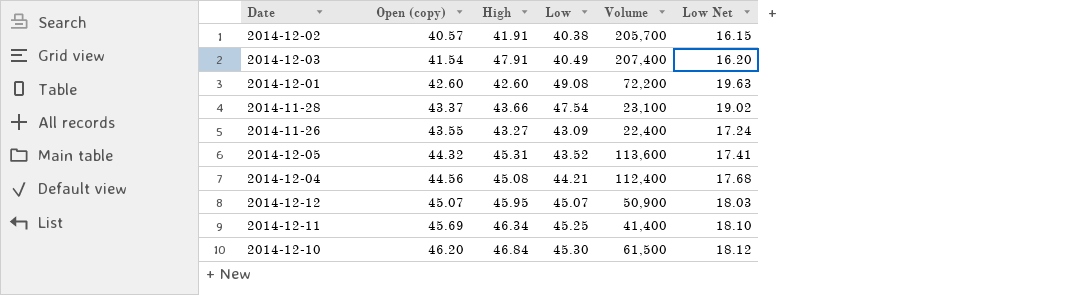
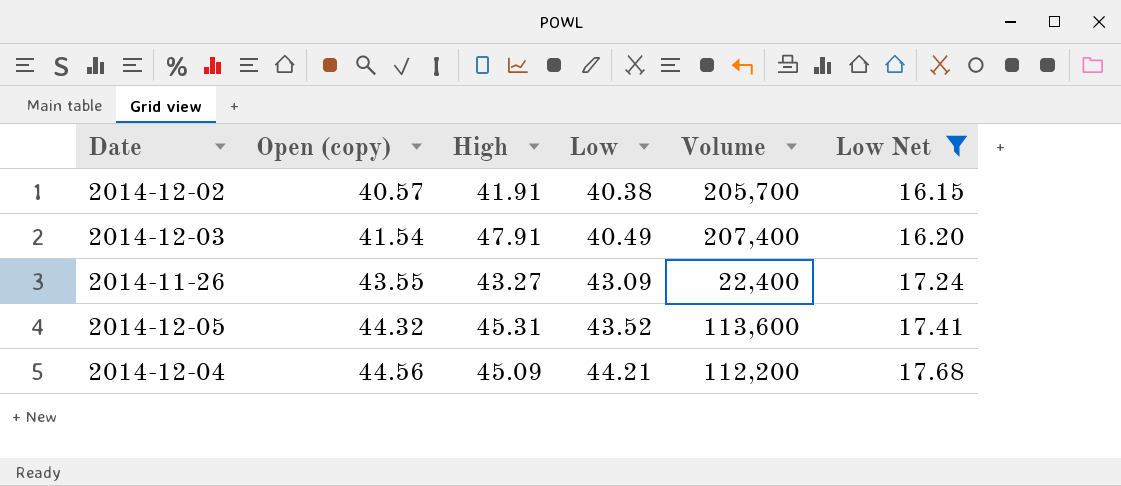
filter: none -> Low Net <= 17.68
2014-12-04 | High: 45.08 -> 45.09
2014-12-04 | Volume: 112,400 -> 112,200

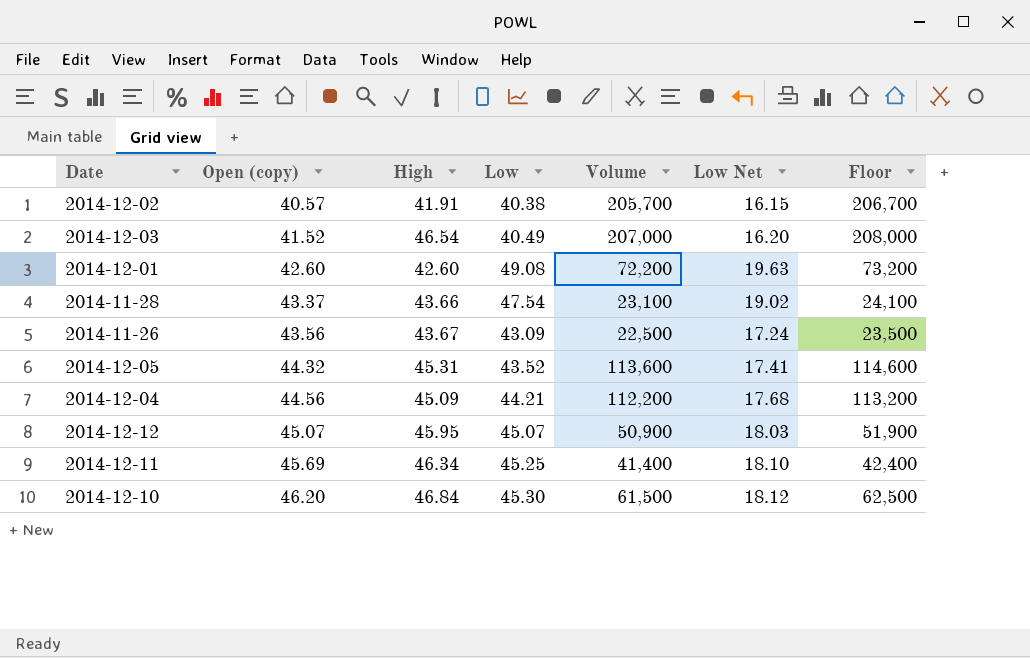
filter: Low Net <= 17.68 -> none
column Floor | formula: none -> [Volume] + 1000
2014-12-03 | Open (copy): 41.54 -> 41.52
2014-12-03 | High: 47.91 -> 46.54
2014-12-03 | Volume: 207,400 -> 207,000
2014-11-26 | Open (copy): 43.55 -> 43.56
2014-11-26 | High: 43.27 -> 43.67
2014-11-26 | Volume: 22,400 -> 22,500

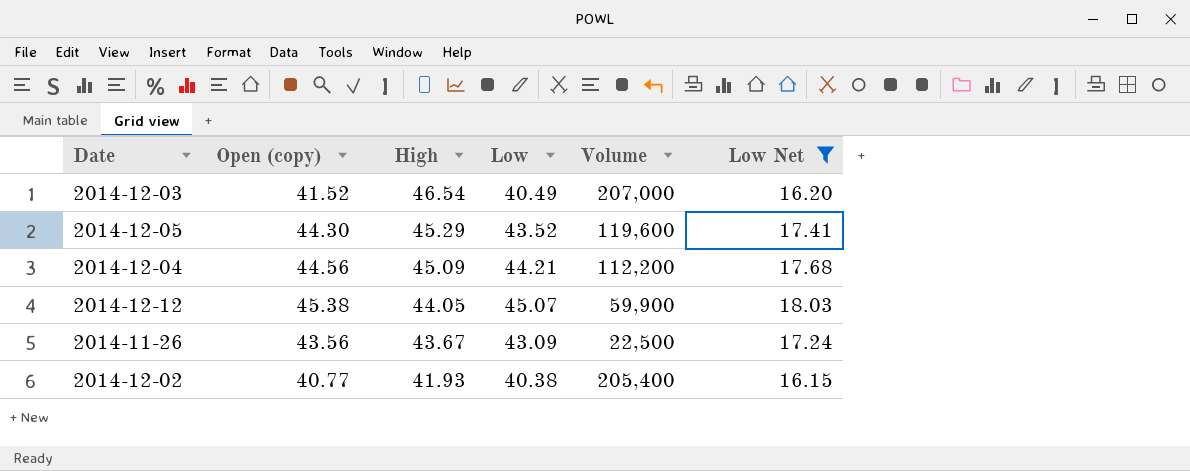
filter: none -> Low Net <= 18.03
row order: Open (copy) ascending -> High descending
column Floor | formula: [Volume] + 1000 -> none
2014-12-05 | Open (copy): 44.32 -> 44.30
2014-12-05 | High: 45.31 -> 45.29
2014-12-05 | Volume: 113,600 -> 119,600
2014-12-12 | Open (copy): 45.07 -> 45.38
2014-12-12 | High: 45.95 -> 44.05
2014-12-12 | Volume: 50,900 -> 59,900
2014-12-02 | Open (copy): 40.57 -> 40.77
2014-12-02 | High: 41.91 -> 41.93
2014-12-02 | Volume: 205,700 -> 205,400

